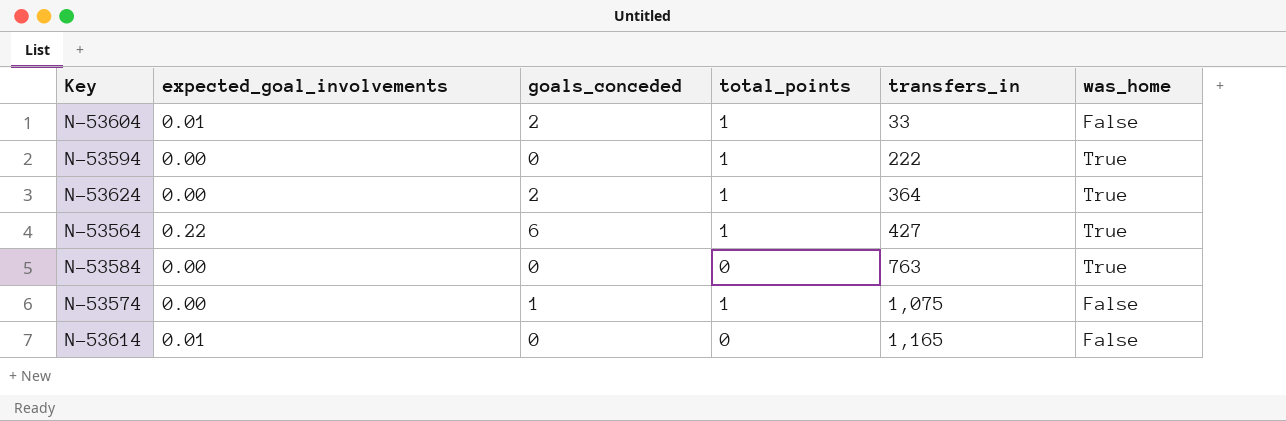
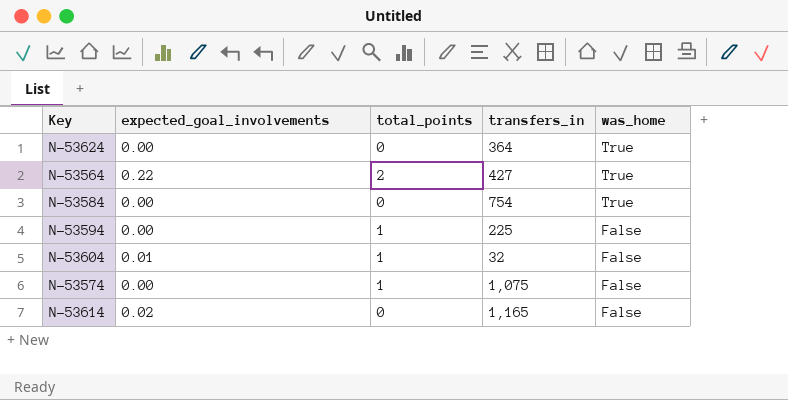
row order: transfers_in ascending -> was_home descending
column goals_conceded | position: 3 -> none
N-53624 | total_points: 1 -> 0
N-53564 | total_points: 1 -> 2
N-53584 | transfers_in: 763 -> 754
N-53594 | transfers_in: 222 -> 225
N-53594 | was_home: True -> False
N-53604 | transfers_in: 33 -> 32
N-53614 | expected_goal_involvements: 0.01 -> 0.02

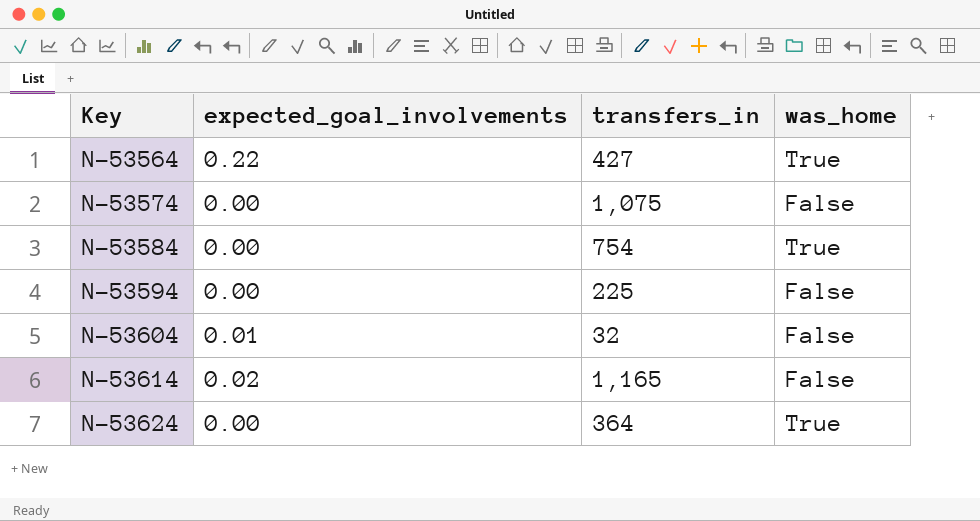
row order: was_home descending -> Key ascending
column total_points | position: 3 -> none

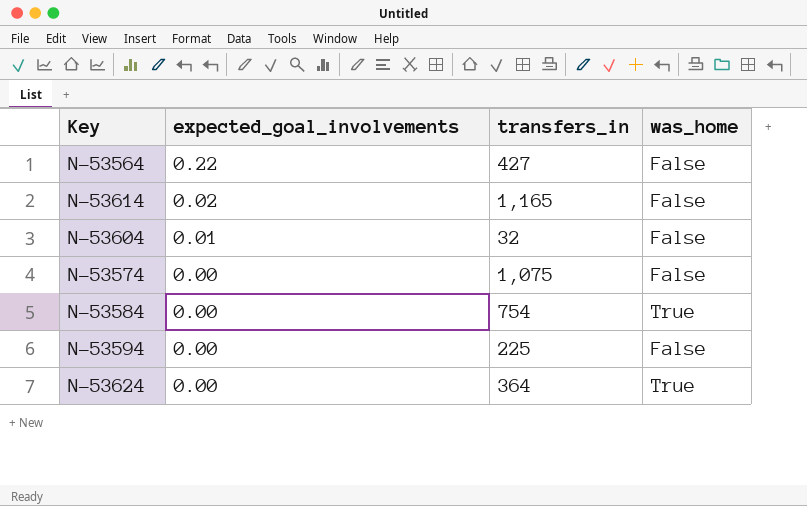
row order: Key ascending -> expected_goal_involvements descending
N-53564 | was_home: True -> False

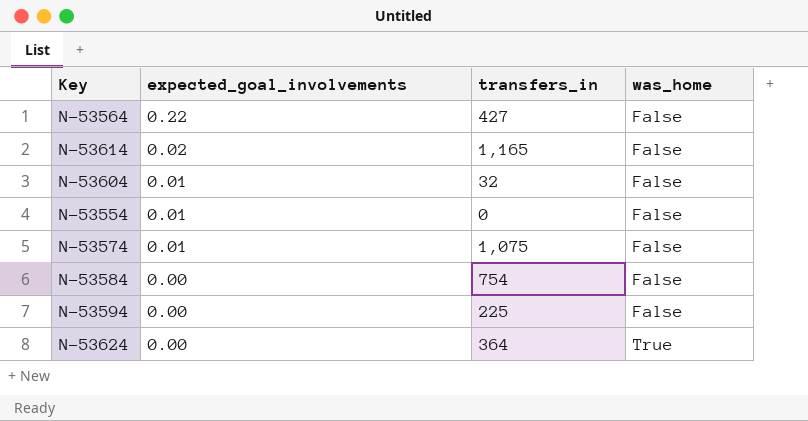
row N-53554: none -> 0.01 | 0 | False
N-53574 | expected_goal_involvements: 0.00 -> 0.01
N-53584 | was_home: True -> False

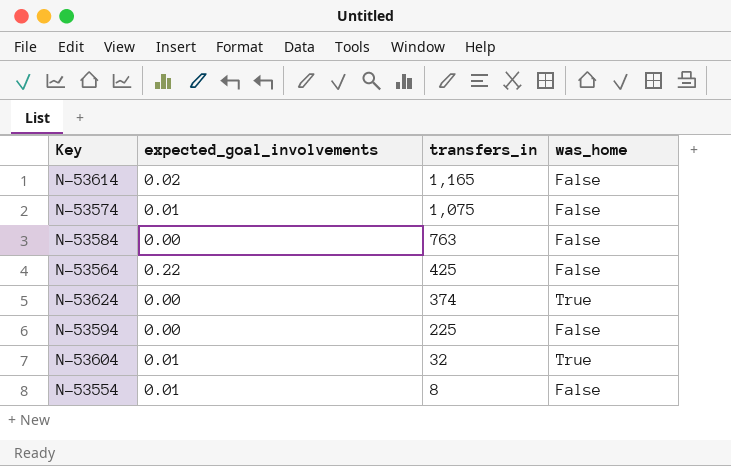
row order: expected_goal_involvements descending -> transfers_in descending
N-53584 | transfers_in: 754 -> 763
N-53564 | transfers_in: 427 -> 425
N-53624 | transfers_in: 364 -> 374
N-53604 | was_home: False -> True
N-53554 | transfers_in: 0 -> 8

